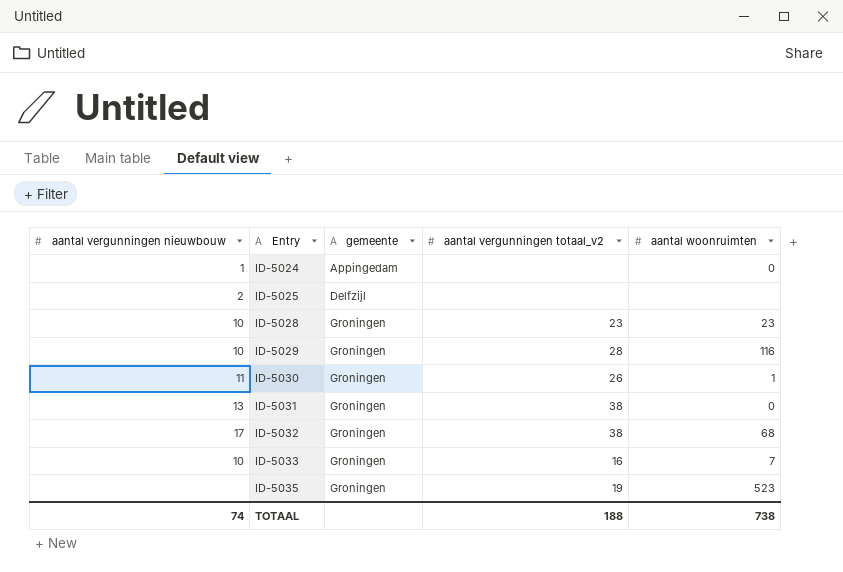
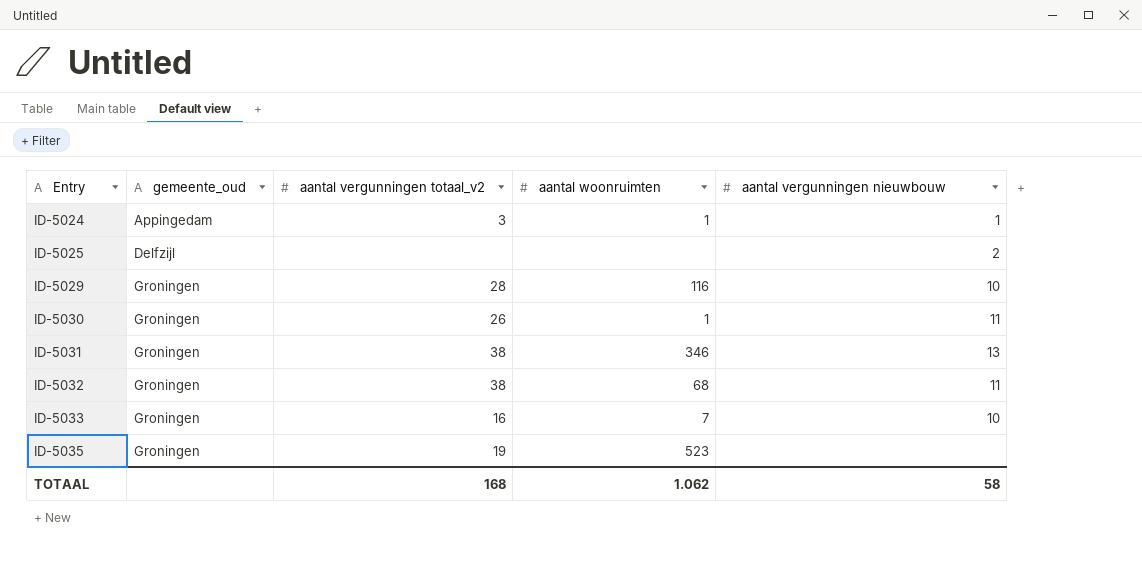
column name: gemeente -> gemeente_oud
column aantal vergunningen nieuwbouw | position: 1 -> 5
row ID-5028: 10 | Groningen | 23 | 23 -> none
ID-5024 | aantal vergunningen totaal_v2: none -> 3
ID-5024 | aantal woonruimten: 0 -> 1
ID-5031 | aantal woonruimten: 0 -> 346
ID-5032 | aantal vergunningen nieuwbouw: 17 -> 11
TOTAAL | aantal vergunningen totaal_v2: 188 -> 168
TOTAAL | aantal woonruimten: 738 -> 1.062
TOTAAL | aantal vergunningen nieuwbouw: 74 -> 58

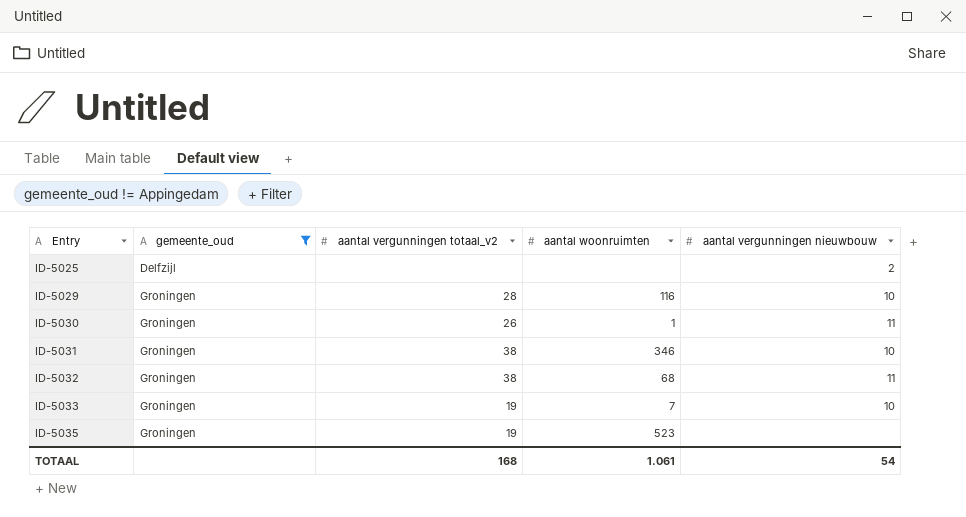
filter: none -> gemeente_oud != Appingedam
ID-5031 | aantal vergunningen nieuwbouw: 13 -> 10
ID-5033 | aantal vergunningen totaal_v2: 16 -> 19
TOTAAL | aantal woonruimten: 1.062 -> 1.061
TOTAAL | aantal vergunningen nieuwbouw: 58 -> 54

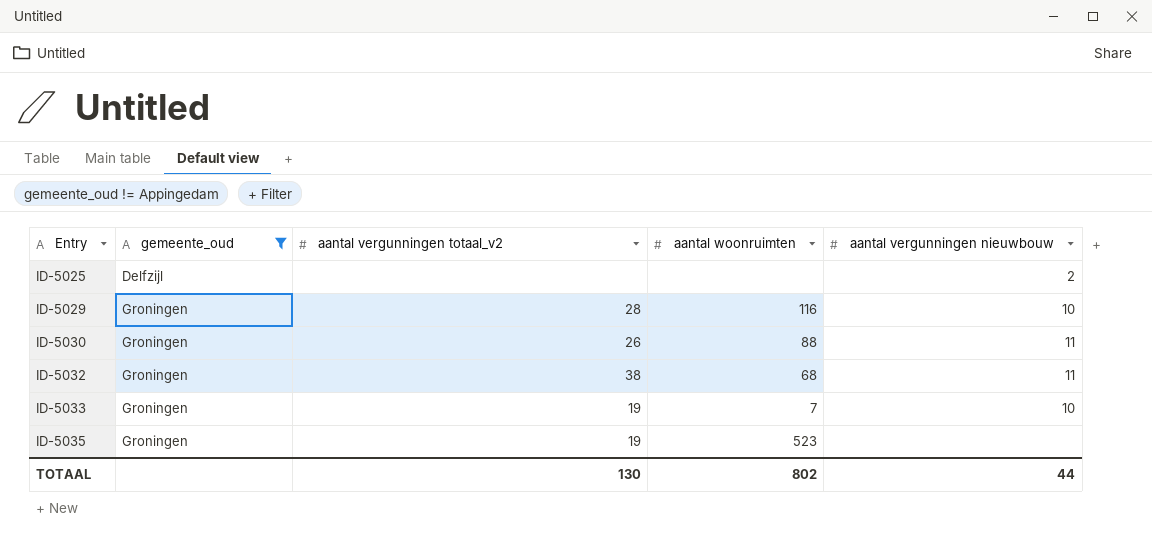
row ID-5031: Groningen | 38 | 346 | 10 -> none
ID-5030 | aantal woonruimten: 1 -> 88
TOTAAL | aantal vergunningen totaal_v2: 168 -> 130
TOTAAL | aantal woonruimten: 1.061 -> 802
TOTAAL | aantal vergunningen nieuwbouw: 54 -> 44

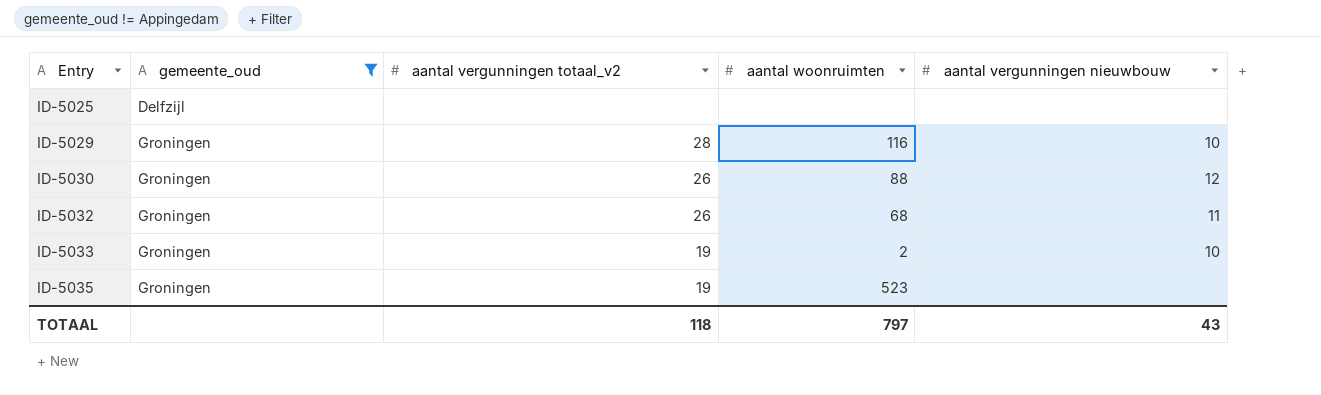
ID-5025 | aantal vergunningen nieuwbouw: 2 -> none
ID-5030 | aantal vergunningen nieuwbouw: 11 -> 12
ID-5032 | aantal vergunningen totaal_v2: 38 -> 26
ID-5033 | aantal woonruimten: 7 -> 2
TOTAAL | aantal vergunningen totaal_v2: 130 -> 118
TOTAAL | aantal woonruimten: 802 -> 797
TOTAAL | aantal vergunningen nieuwbouw: 44 -> 43

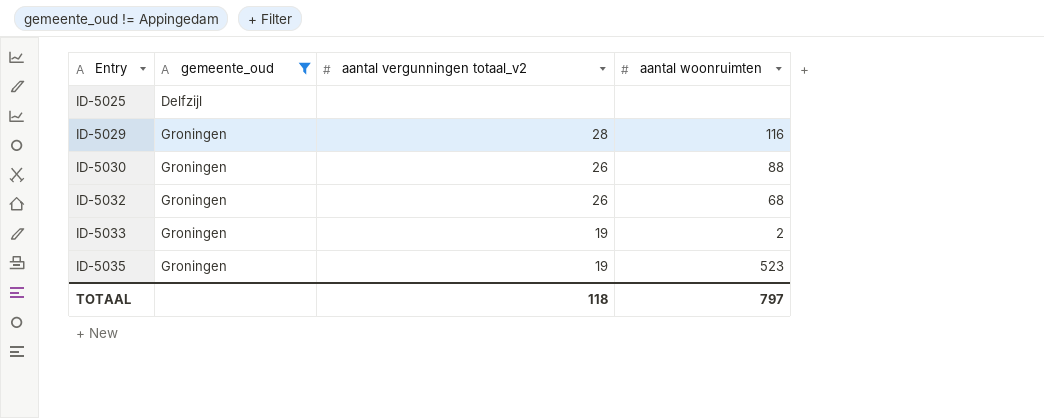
column aantal vergunningen nieuwbouw | position: 5 -> none

